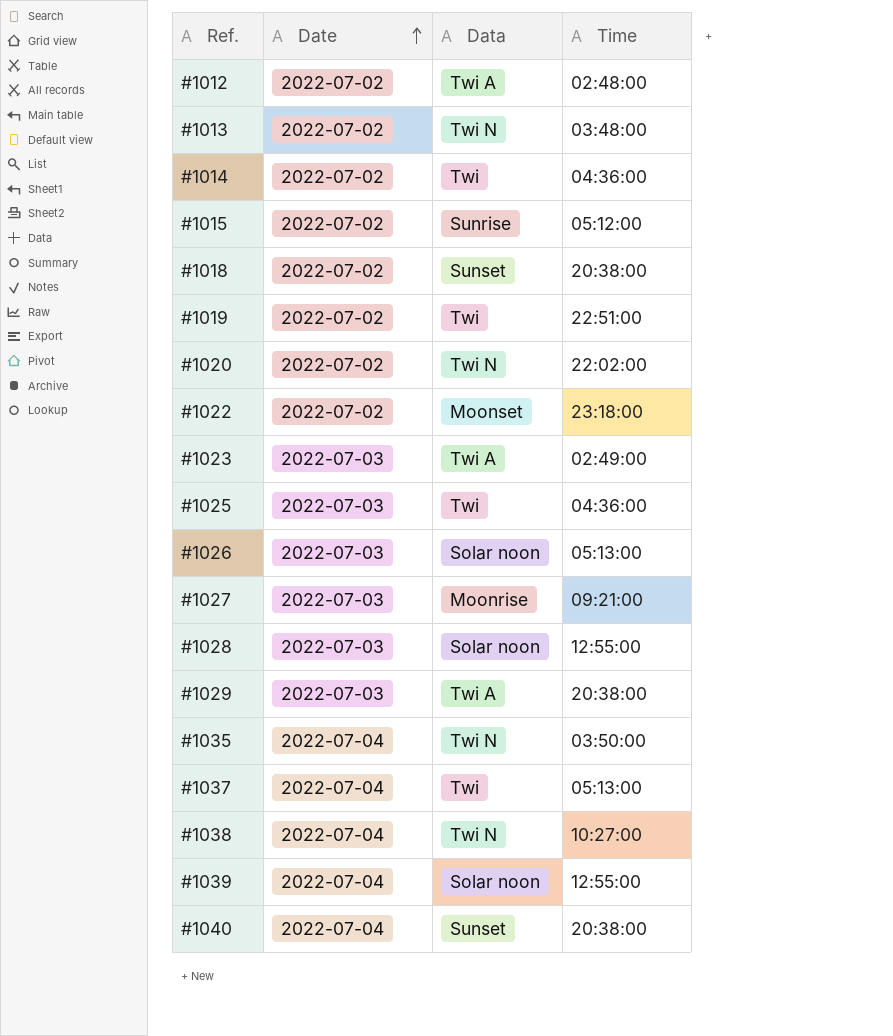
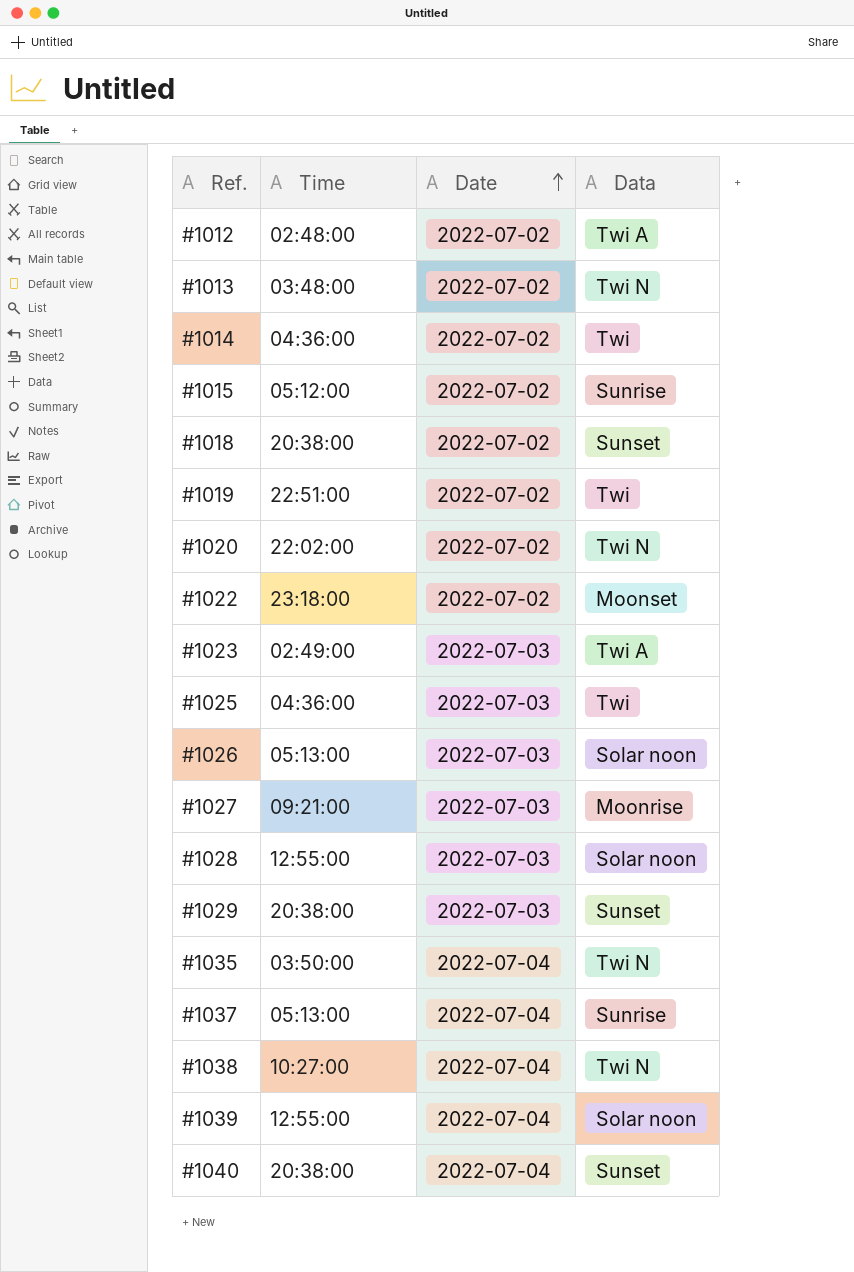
column Time | position: 4 -> 2
#1029 | Data: Twi A -> Sunset
#1037 | Data: Twi -> Sunrise

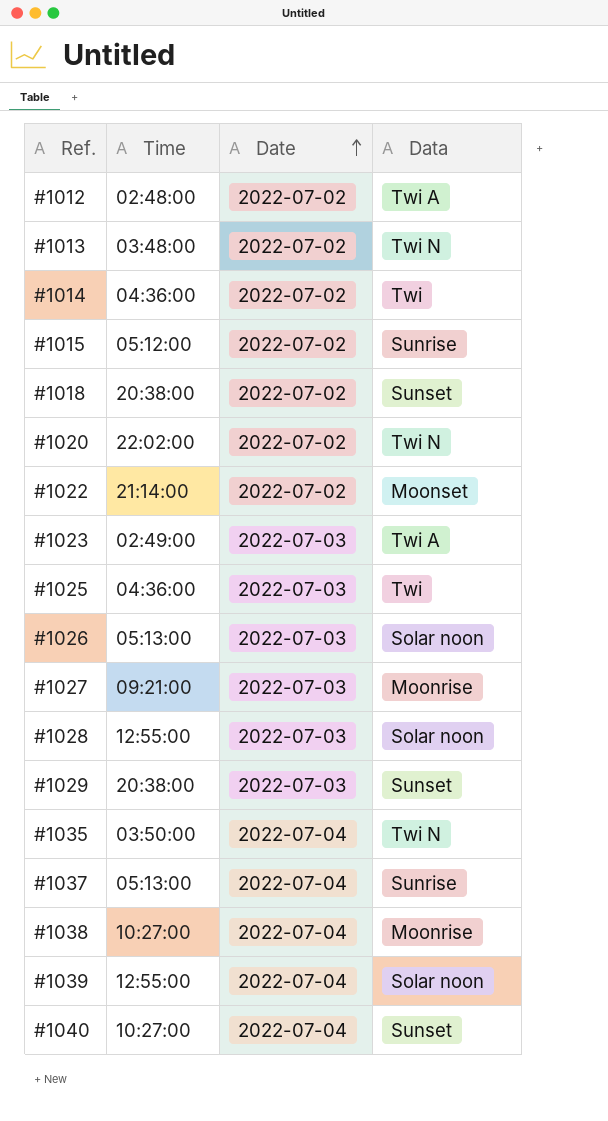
row #1019: 22:51:00 | 2022-07-02 | Twi -> none
#1022 | Time: 23:18:00 -> 21:14:00
#1038 | Data: Twi N -> Moonrise
#1040 | Time: 20:38:00 -> 10:27:00

